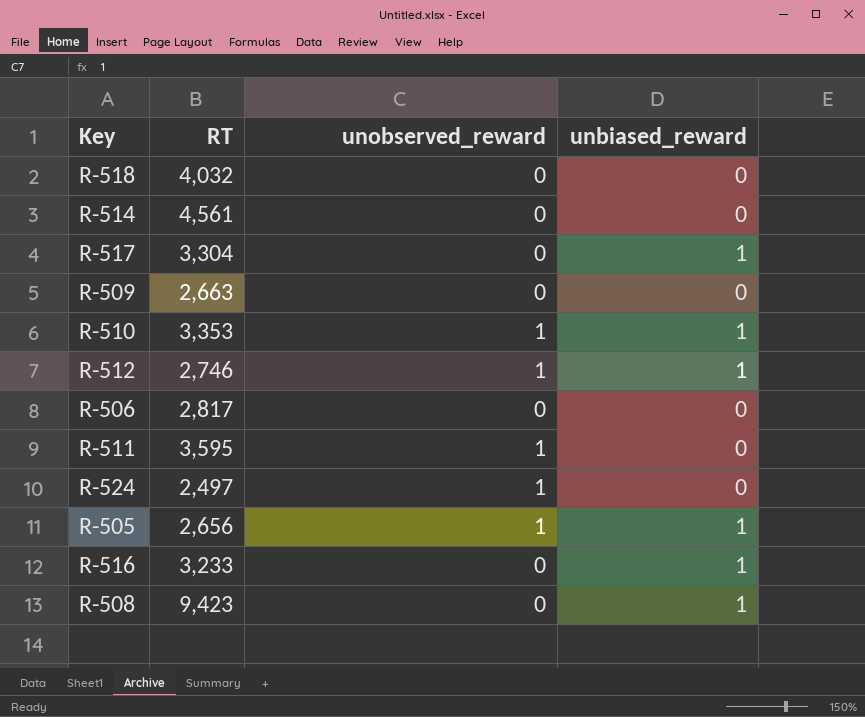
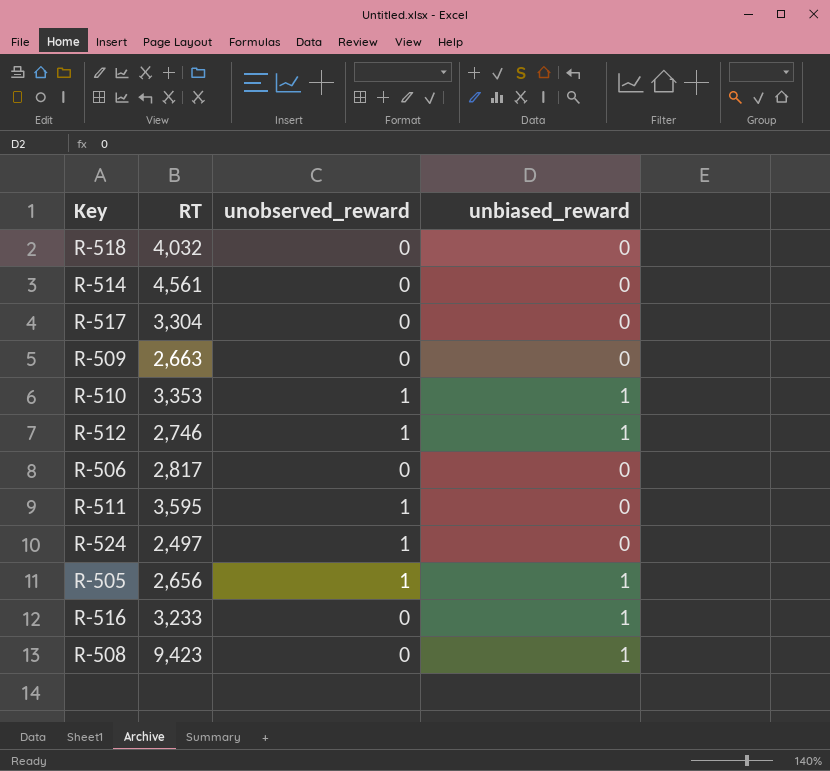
R-517 | unbiased_reward: 1 -> 0

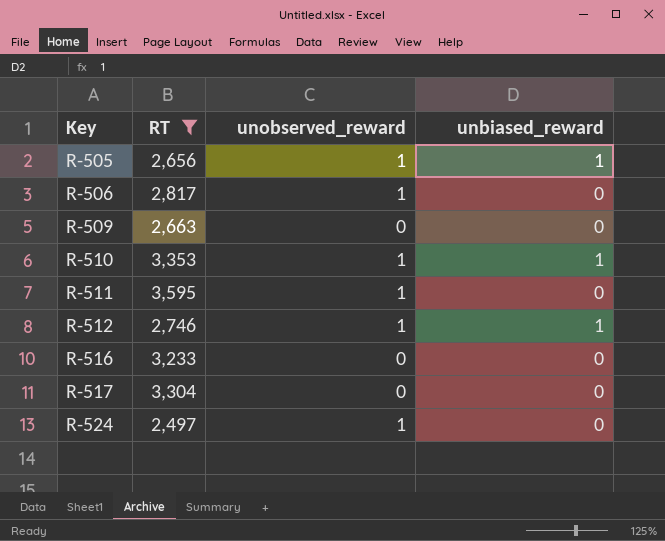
filter: none -> RT <= 3,595
row order: none -> Key ascending
R-506 | unobserved_reward: 0 -> 1
R-516 | unbiased_reward: 1 -> 0

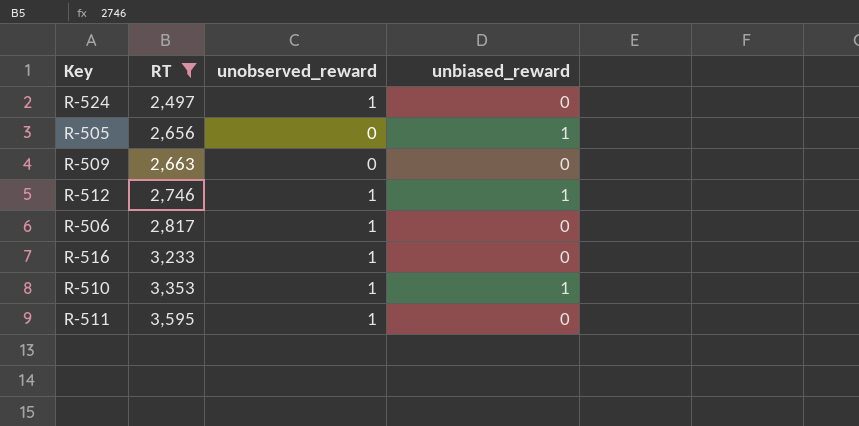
row order: Key ascending -> RT ascending
row R-517: 3,304 | 0 | 0 -> none
R-505 | unobserved_reward: 1 -> 0
R-516 | unobserved_reward: 0 -> 1

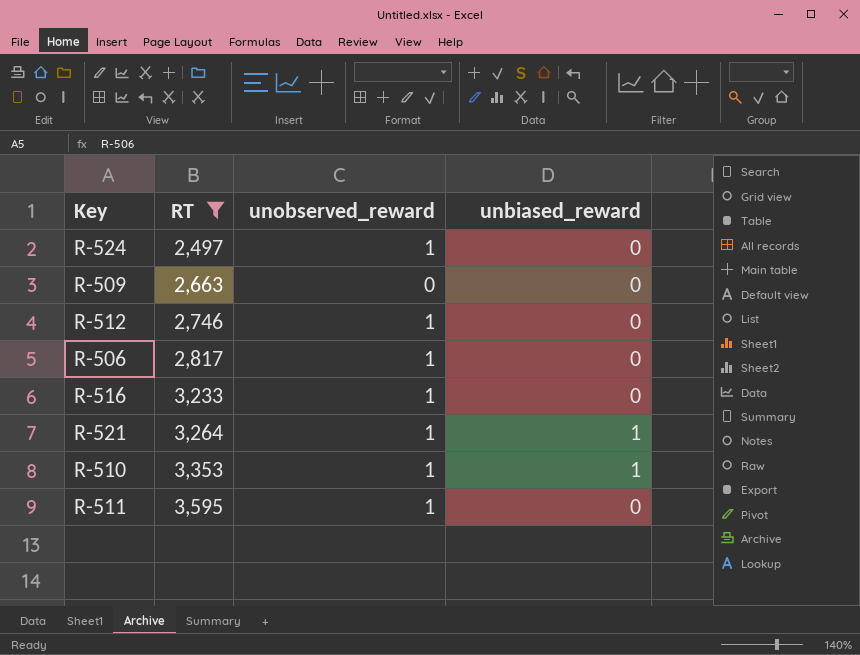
row R-505: 2,656 | 0 | 1 -> none
R-512 | unbiased_reward: 1 -> 0
row R-521: none -> 3,264 | 1 | 1

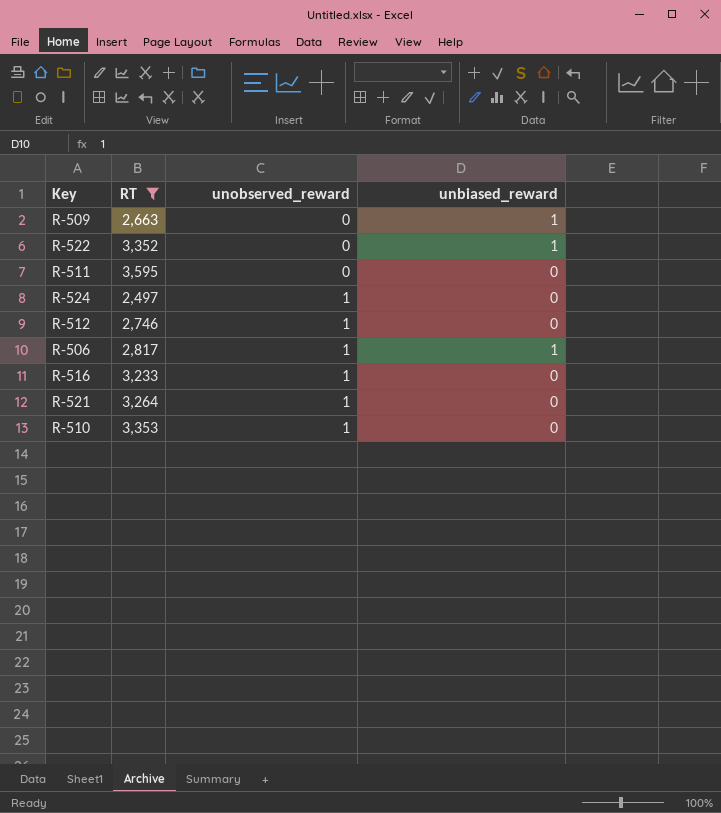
row order: RT ascending -> unobserved_reward ascending
R-509 | unbiased_reward: 0 -> 1
row R-522: none -> 3,352 | 0 | 1
R-511 | unobserved_reward: 1 -> 0
R-506 | unbiased_reward: 0 -> 1
R-521 | unbiased_reward: 1 -> 0
R-510 | unbiased_reward: 1 -> 0

